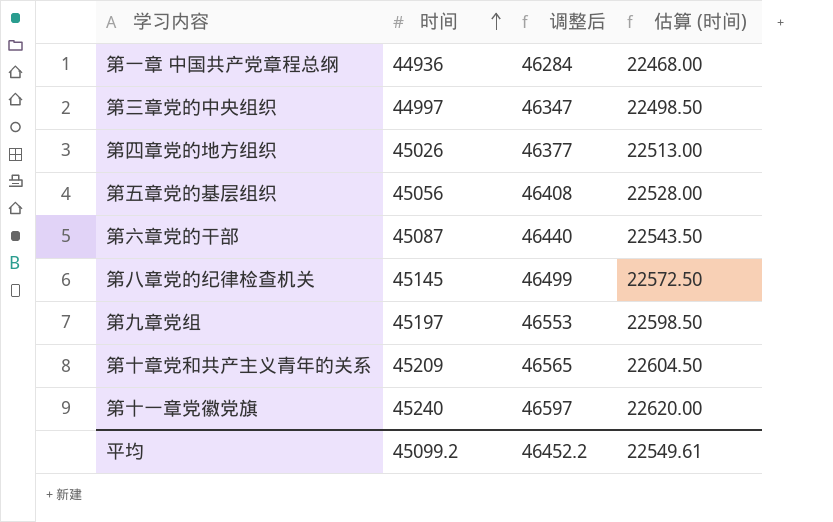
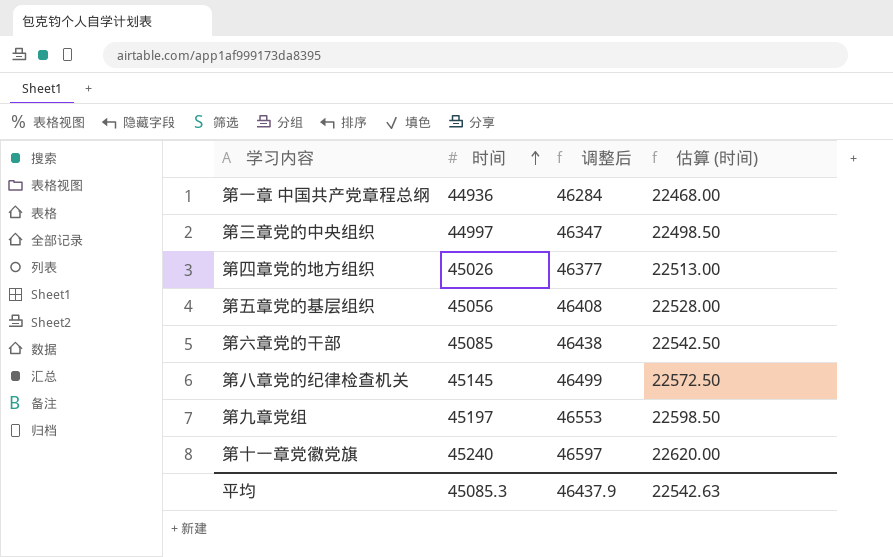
row 第十章党和共产主义青年的关系: 45209 | 46565 | 22604.50 -> none
第六章党的干部 | 时间: 45087 -> 45085
第六章党的干部 | 调整后: 46440 -> 46438
第六章党的干部 | 估算 (时间): 22543.50 -> 22542.50
平均 | 时间: 45099.2 -> 45085.3
平均 | 调整后: 46452.2 -> 46437.9
平均 | 估算 (时间): 22549.61 -> 22542.63

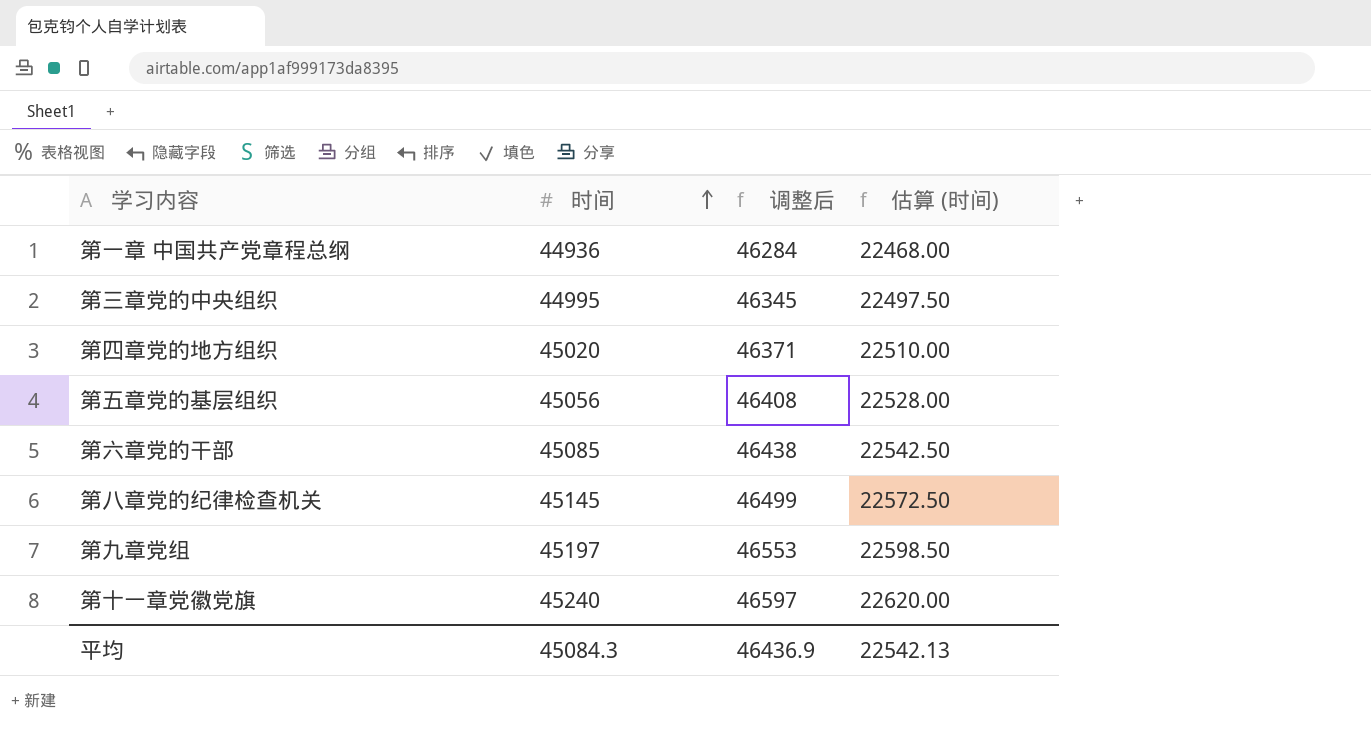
第三章党的中央组织 | 时间: 44997 -> 44995
第三章党的中央组织 | 调整后: 46347 -> 46345
第三章党的中央组织 | 估算 (时间): 22498.50 -> 22497.50
第四章党的地方组织 | 时间: 45026 -> 45020
第四章党的地方组织 | 调整后: 46377 -> 46371
第四章党的地方组织 | 估算 (时间): 22513.00 -> 22510.00
平均 | 时间: 45085.3 -> 45084.3
平均 | 调整后: 46437.9 -> 46436.9
平均 | 估算 (时间): 22542.63 -> 22542.13

